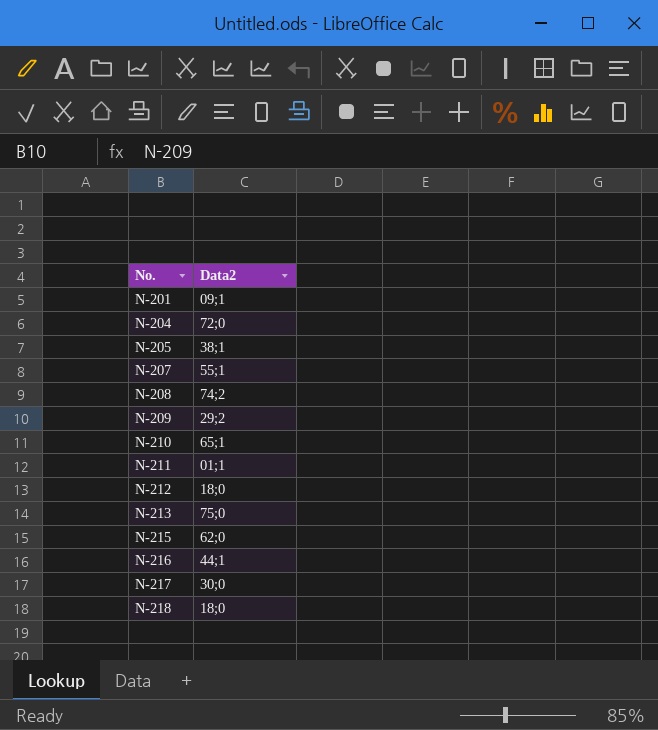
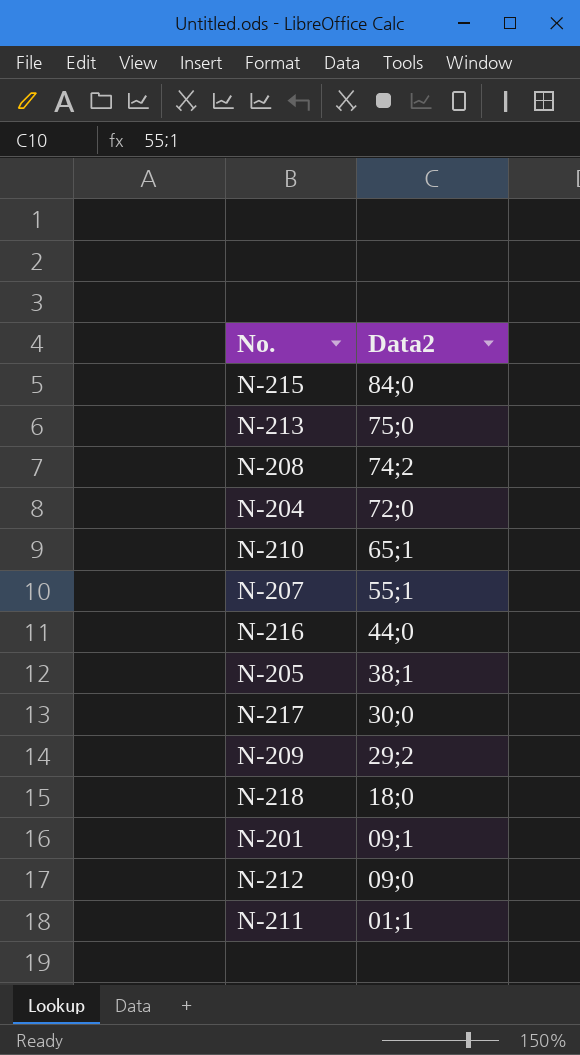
row order: No. ascending -> Data2 descending
N-215 | Data2: 62;0 -> 84;0
N-216 | Data2: 44;1 -> 44;0
N-212 | Data2: 18;0 -> 09;0

